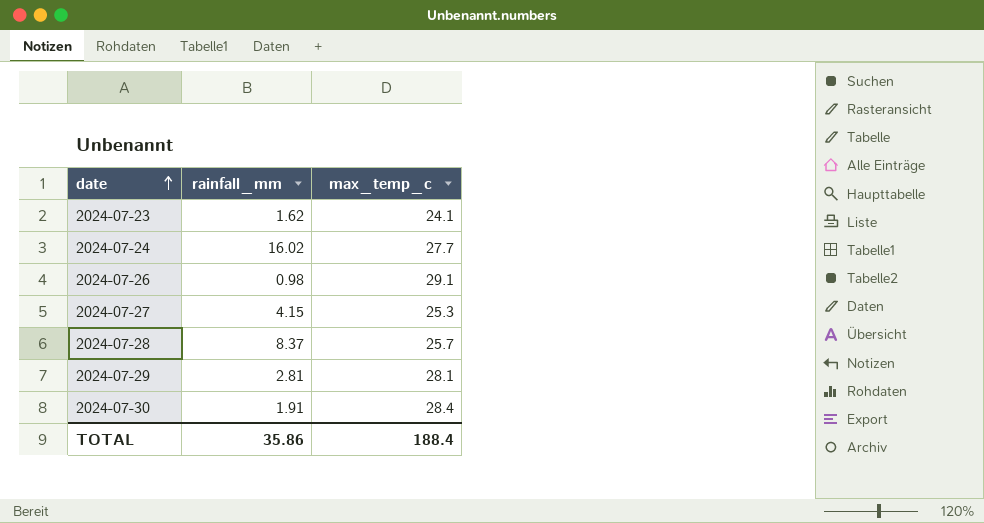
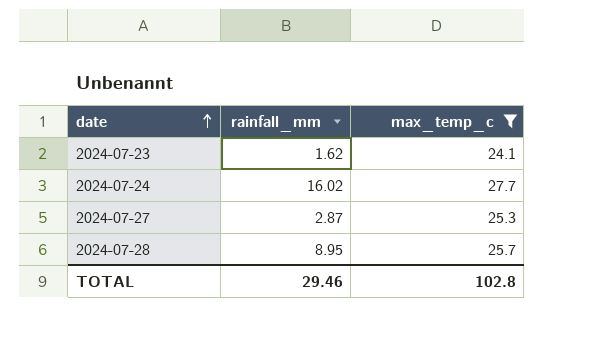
filter: none -> max_temp_c <= 27.7
2024-07-27 | rainfall_mm: 4.15 -> 2.87
2024-07-28 | rainfall_mm: 8.37 -> 8.95
TOTAL | rainfall_mm: 35.86 -> 29.46
TOTAL | max_temp_c: 188.4 -> 102.8

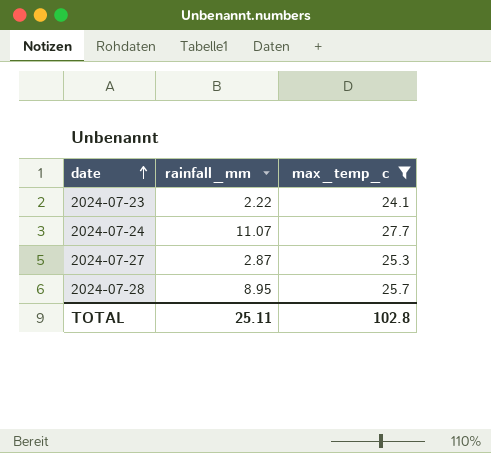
2024-07-23 | rainfall_mm: 1.62 -> 2.22
2024-07-24 | rainfall_mm: 16.02 -> 11.07
TOTAL | rainfall_mm: 29.46 -> 25.11

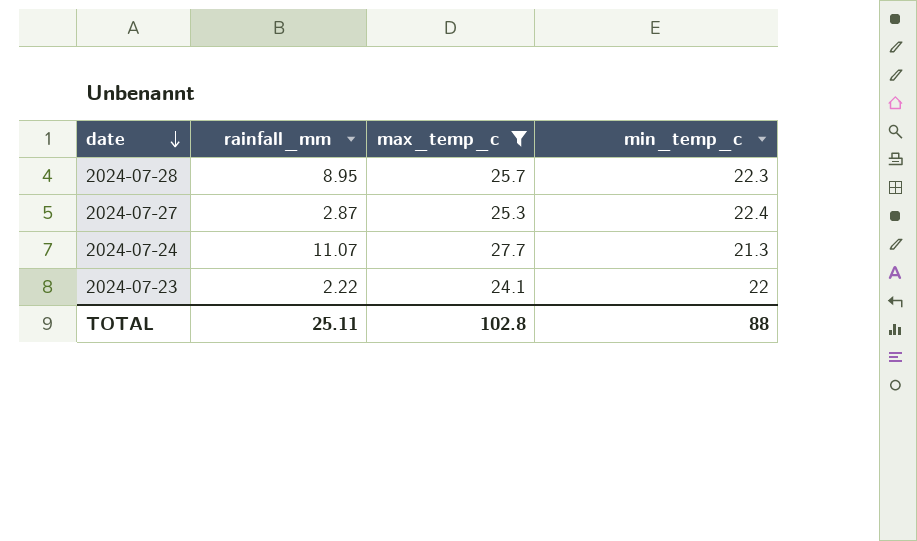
row order: date ascending -> date descending
column min_temp_c | position: none -> 4

